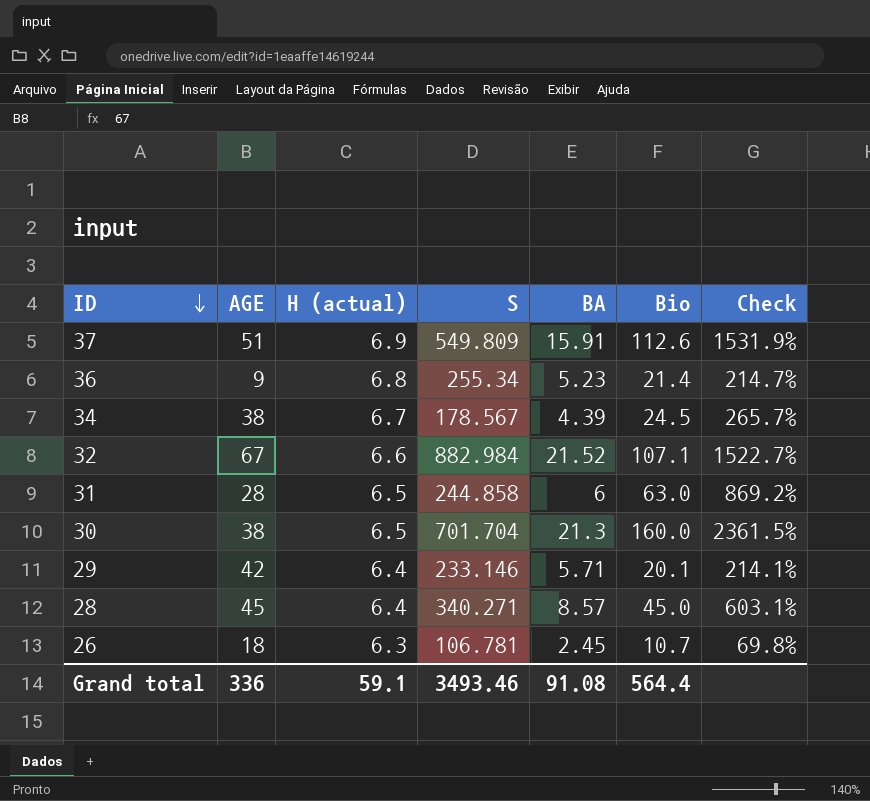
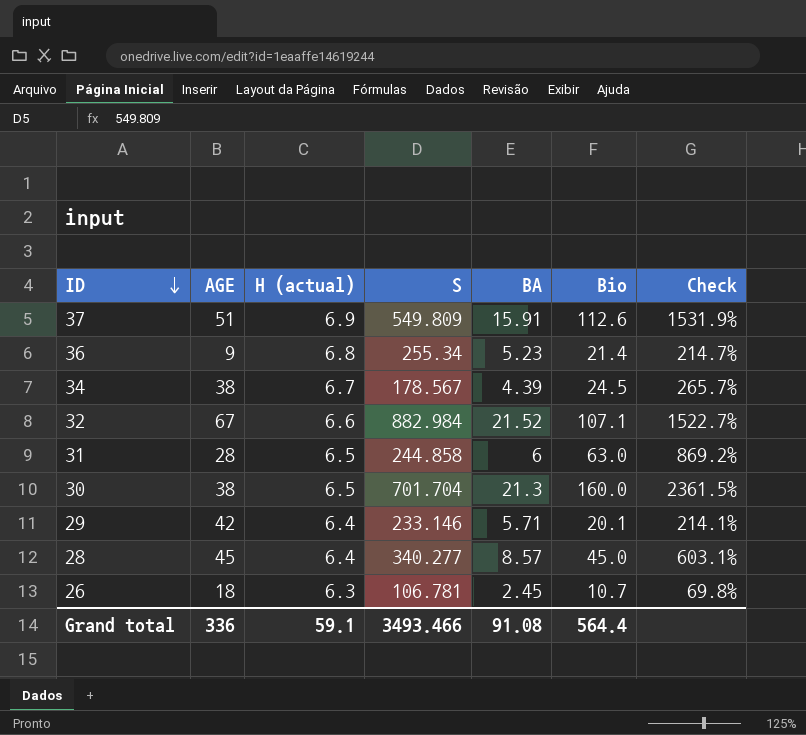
28 | S: 340.271 -> 340.277
Grand total | S: 3493.46 -> 3493.466

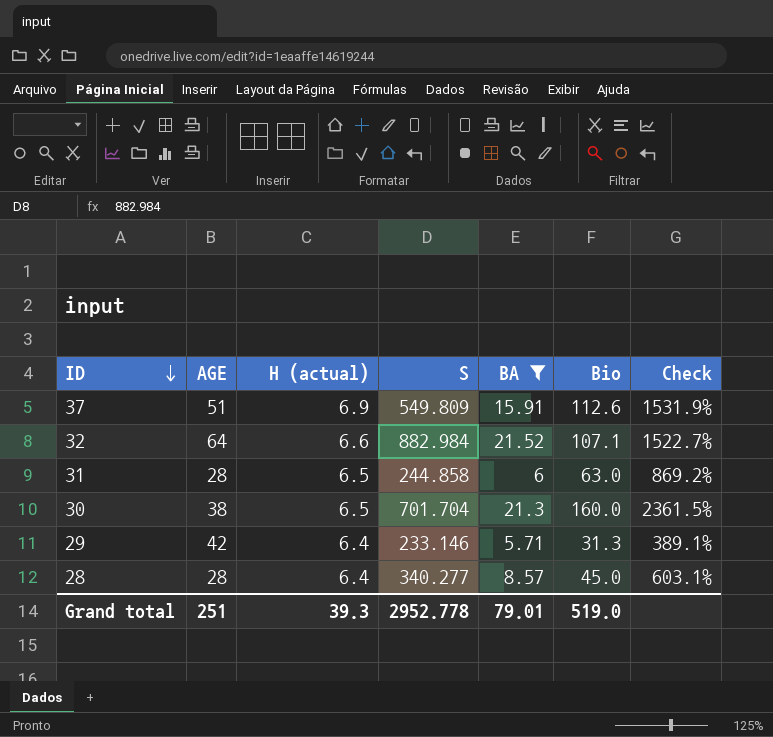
filter: none -> BA >= 5.71
32 | AGE: 67 -> 64
29 | Bio: 20.1 -> 31.3
29 | Check: 214.1% -> 389.1%
28 | AGE: 45 -> 28
Grand total | AGE: 336 -> 251
Grand total | H (actual): 59.1 -> 39.3
Grand total | S: 3493.466 -> 2952.778
Grand total | BA: 91.08 -> 79.01
Grand total | Bio: 564.4 -> 519.0

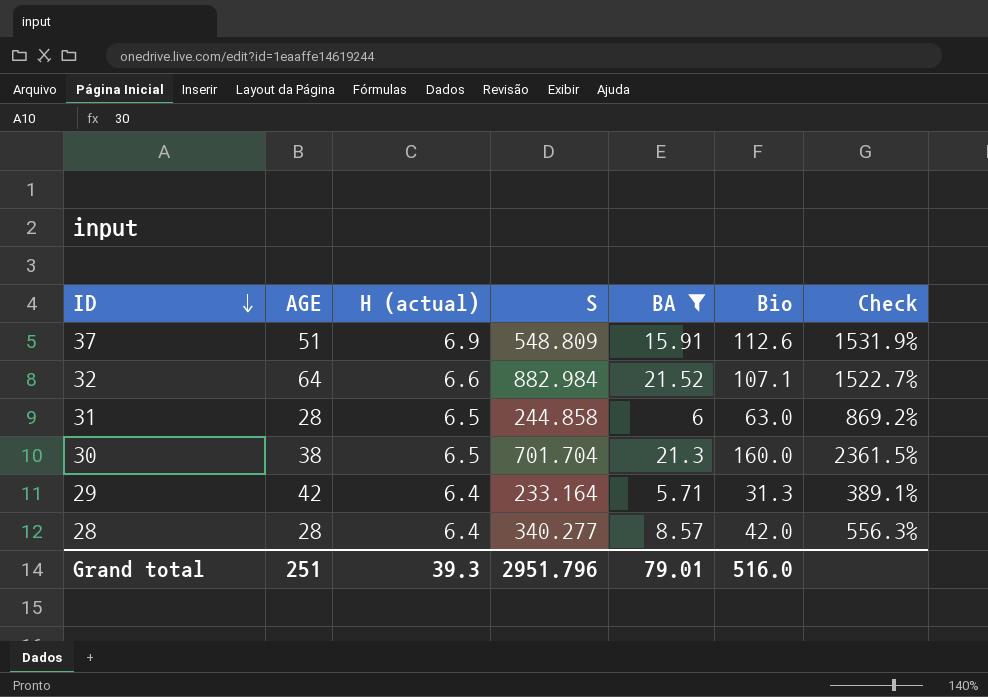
37 | S: 549.809 -> 548.809
29 | S: 233.146 -> 233.164
28 | Bio: 45.0 -> 42.0
28 | Check: 603.1% -> 556.3%
Grand total | S: 2952.778 -> 2951.796
Grand total | Bio: 519.0 -> 516.0

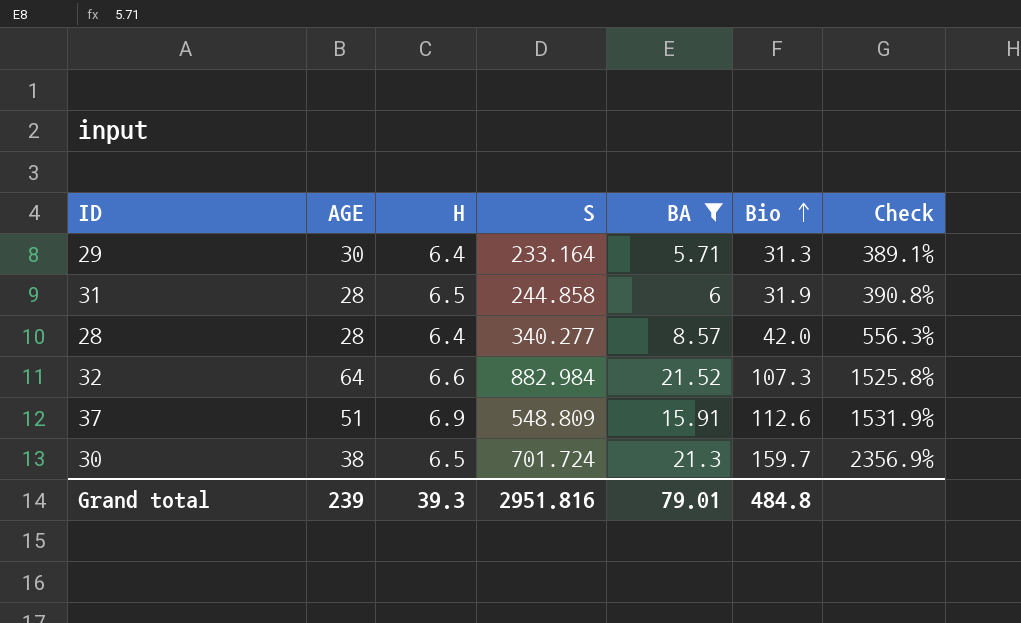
row order: ID descending -> Bio ascending
column name: H (actual) -> H
29 | AGE: 42 -> 30
31 | Bio: 63.0 -> 31.9
31 | Check: 869.2% -> 390.8%
32 | Bio: 107.1 -> 107.3
32 | Check: 1522.7% -> 1525.8%
30 | S: 701.704 -> 701.724
30 | Bio: 160.0 -> 159.7
30 | Check: 2361.5% -> 2356.9%
Grand total | AGE: 251 -> 239
Grand total | S: 2951.796 -> 2951.816
Grand total | Bio: 516.0 -> 484.8

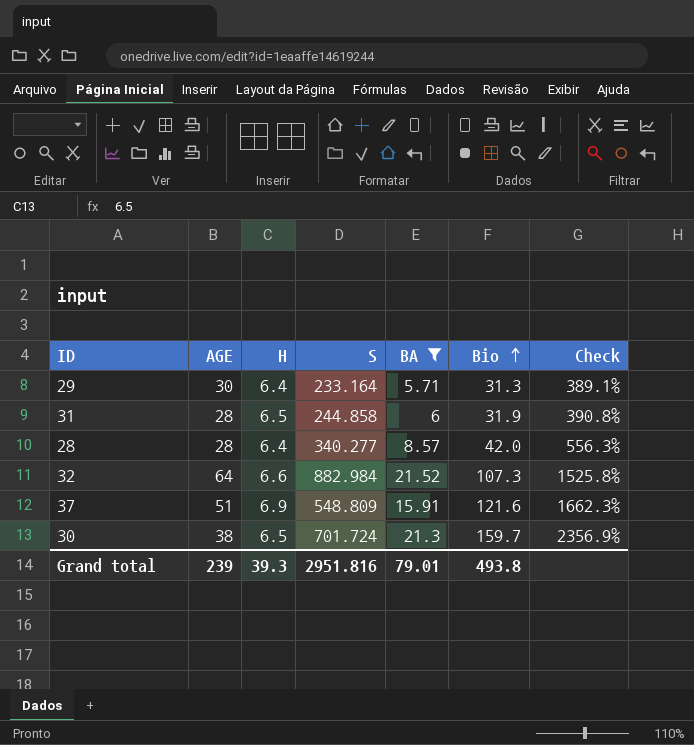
37 | Bio: 112.6 -> 121.6
37 | Check: 1531.9% -> 1662.3%
Grand total | Bio: 484.8 -> 493.8

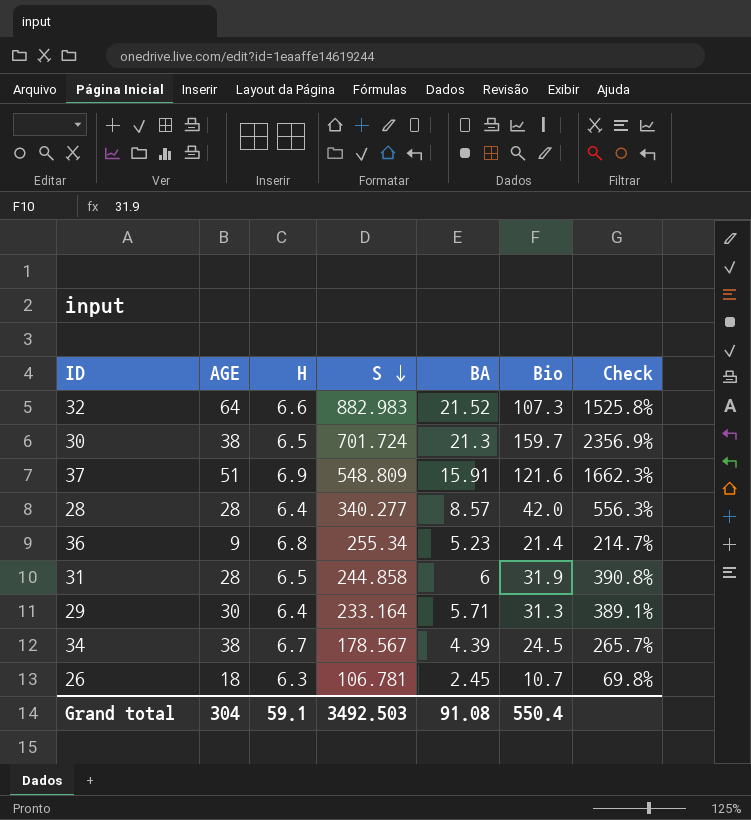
filter: BA >= 5.71 -> none
row order: Bio ascending -> S descending
32 | S: 882.984 -> 882.983
Grand total | AGE: 239 -> 304
Grand total | H: 39.3 -> 59.1
Grand total | S: 2951.816 -> 3492.503
Grand total | BA: 79.01 -> 91.08
Grand total | Bio: 493.8 -> 550.4

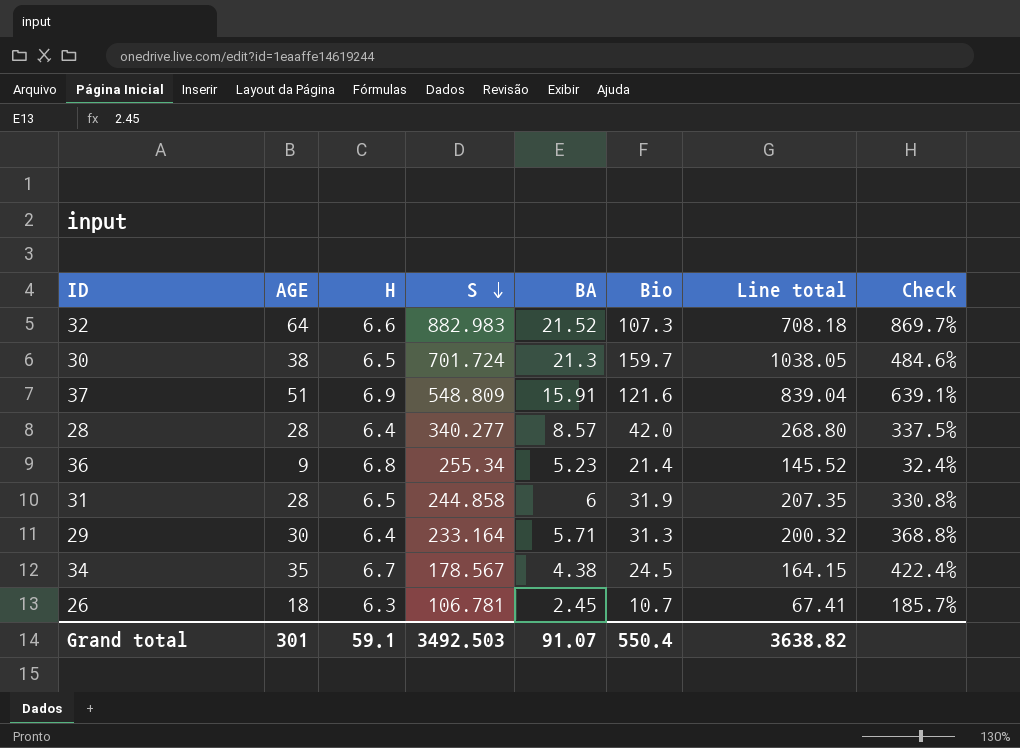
column Line total | formula: none -> [H] * [Bio]
column Check | formula: ([Bio] - [H]) / [H] -> ([AGE] - [H]) / [H]
34 | AGE: 38 -> 35
34 | BA: 4.39 -> 4.38
Grand total | AGE: 304 -> 301
Grand total | BA: 91.08 -> 91.07

